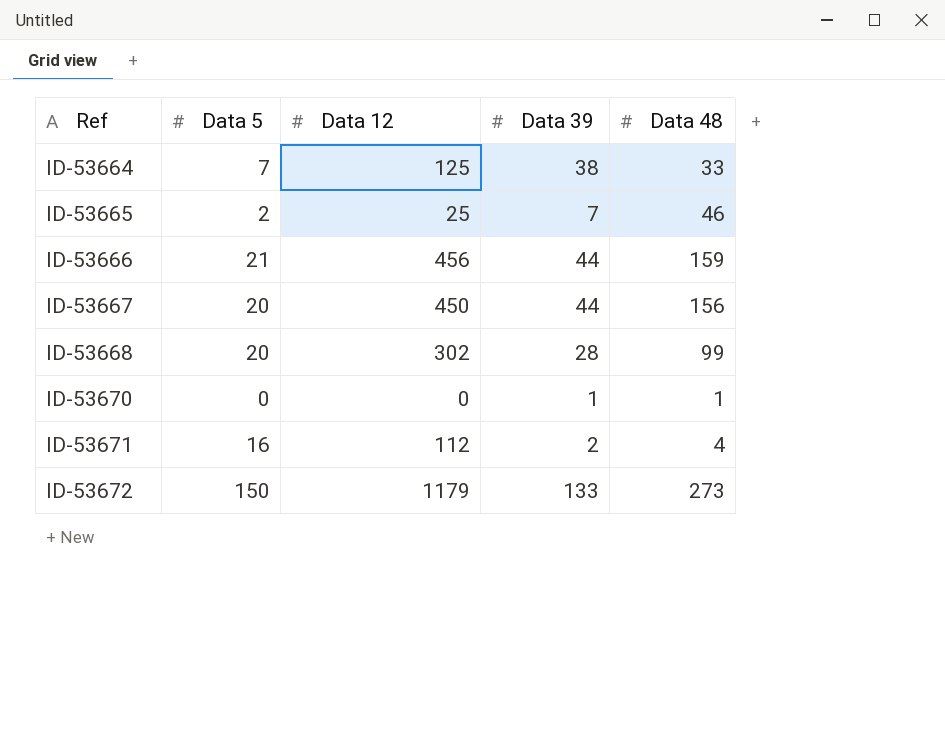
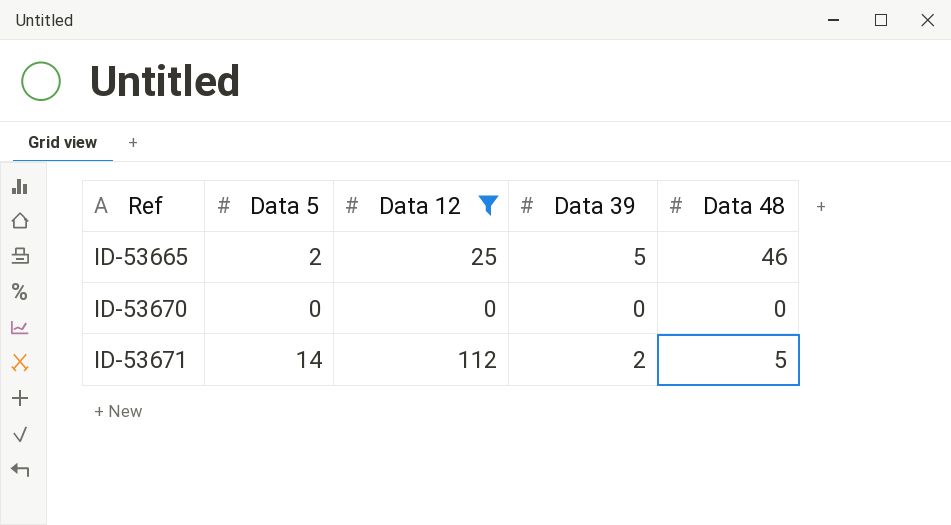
filter: none -> Data 12 <= 112
ID-53665 | Data 39: 7 -> 5
ID-53670 | Data 39: 1 -> 0
ID-53670 | Data 48: 1 -> 0
ID-53671 | Data 5: 16 -> 14
ID-53671 | Data 48: 4 -> 5

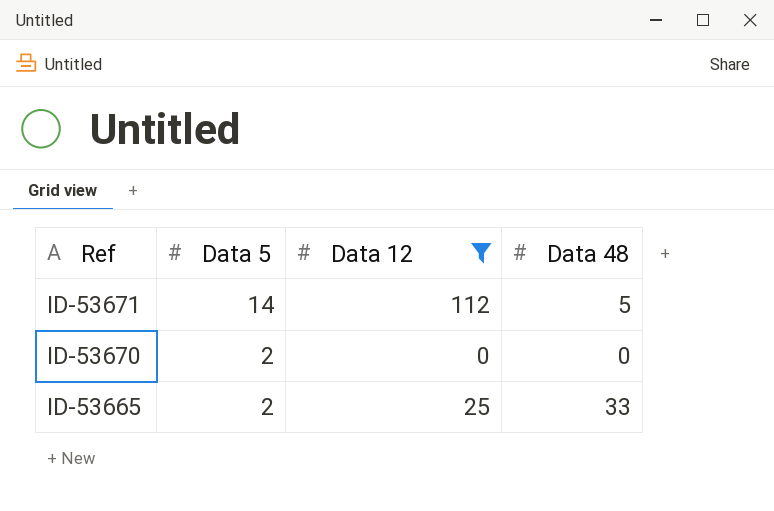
row order: Ref ascending -> Ref descending
column Data 39 | position: 4 -> none
ID-53670 | Data 5: 0 -> 2
ID-53665 | Data 48: 46 -> 33

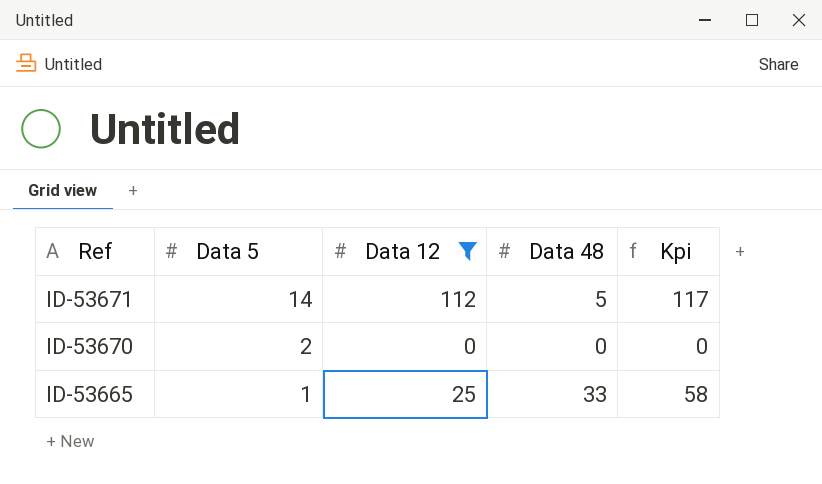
column Kpi | formula: none -> [Data 12] + [Data 48]
ID-53665 | Data 5: 2 -> 1

